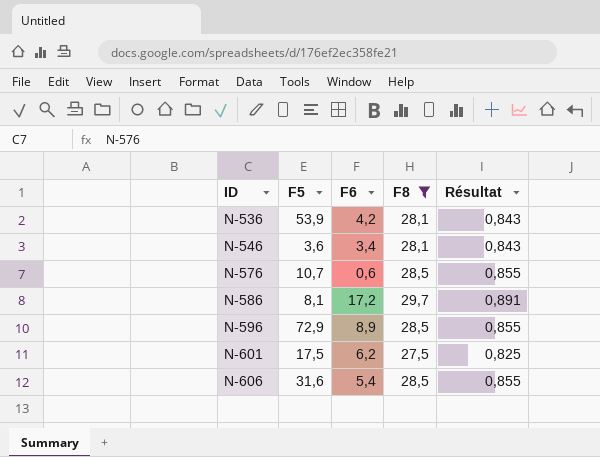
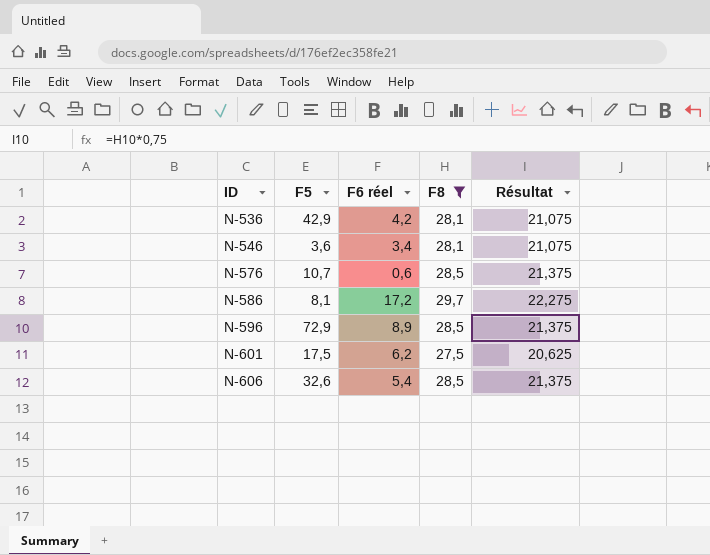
column name: F6 -> F6 réel
column Résultat | formula: [F8] * 0,03 -> [F8] * 0,75
N-536 | F5: 53,9 -> 42,9
N-606 | F5: 31,6 -> 32,6

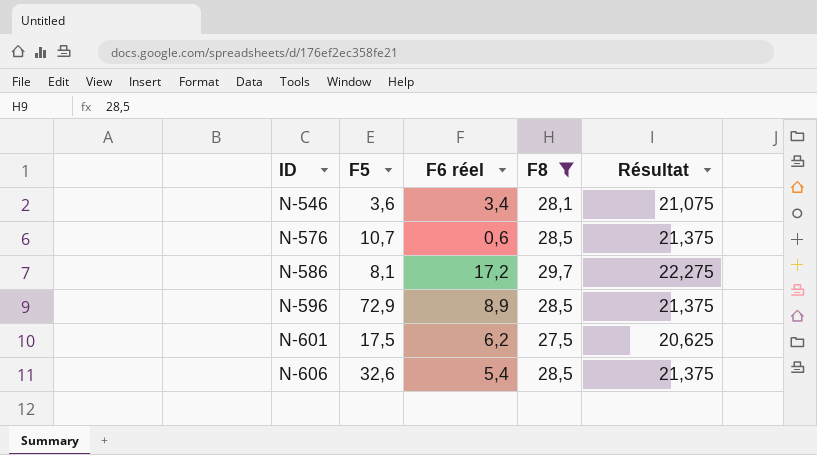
row N-536: 42,9 | 4,2 | 28,1 | 21,075 -> none

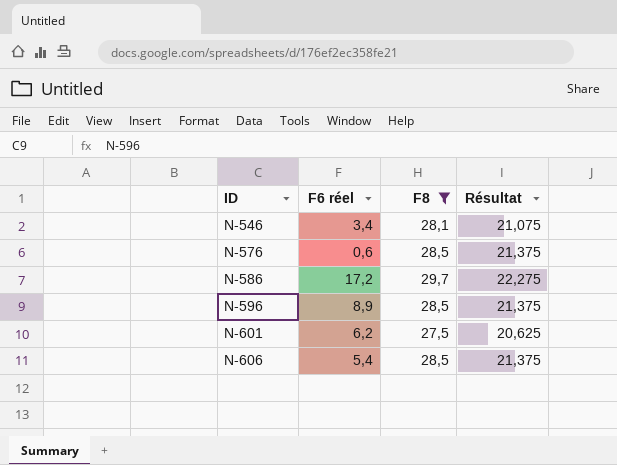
column F5 | position: 2 -> none

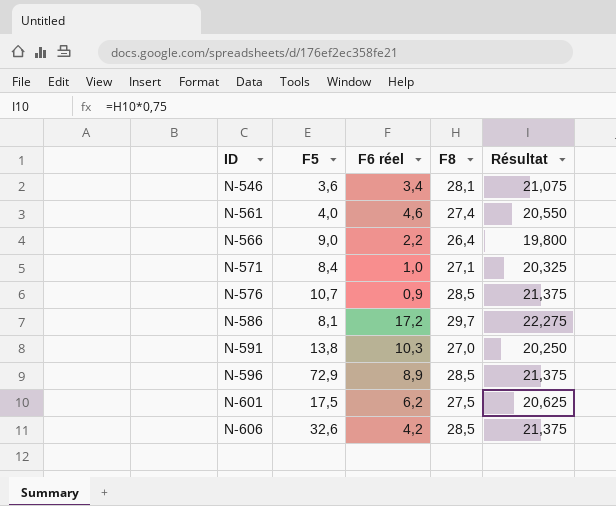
filter: F8 >= 27,5 -> none
column F5 | position: none -> 2
N-576 | F6 réel: 0,6 -> 0,9
N-606 | F6 réel: 5,4 -> 4,2

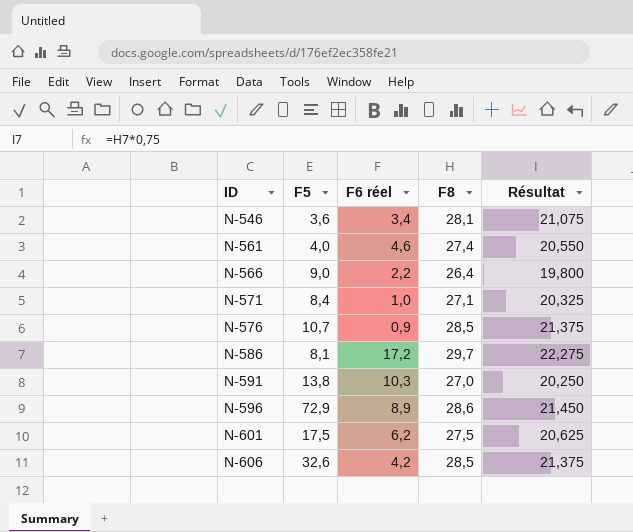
N-596 | F8: 28,5 -> 28,6
N-596 | Résultat: 21,375 -> 21,450

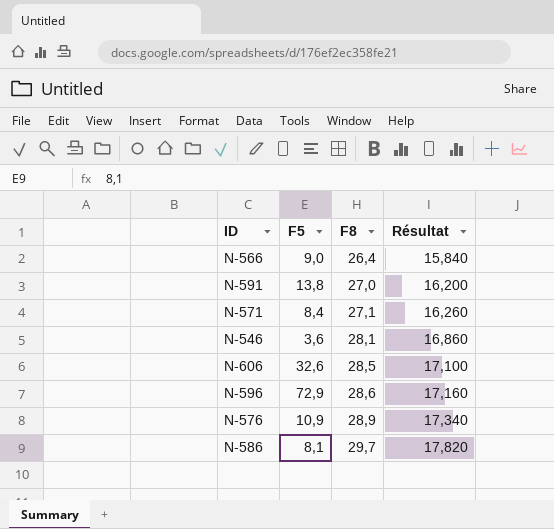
row order: ID ascending -> F8 ascending
column F6 réel | position: 3 -> none
column Résultat | formula: [F8] * 0,75 -> [F8] * 0,6
row N-561: 4,0 | 4,6 | 27,4 | 20,550 -> none
row N-601: 17,5 | 6,2 | 27,5 | 20,625 -> none
N-576 | F5: 10,7 -> 10,9
N-576 | F8: 28,5 -> 28,9

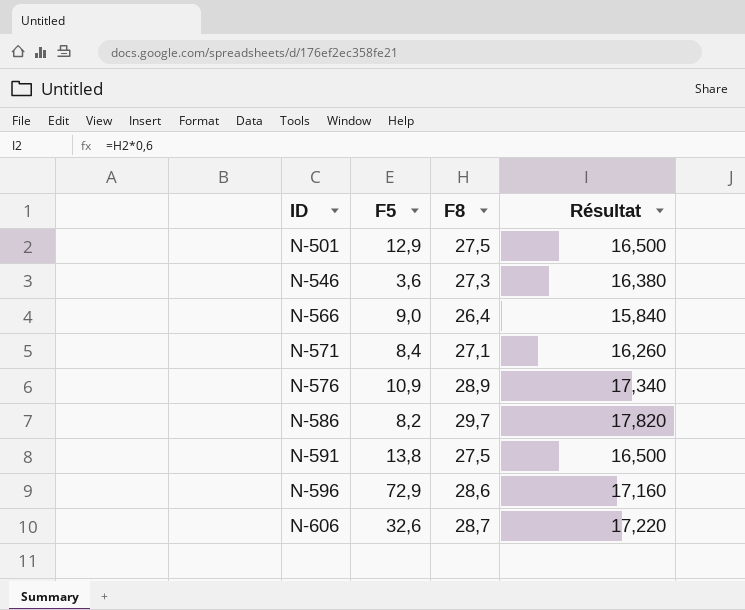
row order: F8 ascending -> ID ascending
row N-501: none -> 12,9 | 27,5 | 16,500
N-546 | F8: 28,1 -> 27,3
N-546 | Résultat: 16,860 -> 16,380
N-586 | F5: 8,1 -> 8,2
N-591 | F8: 27,0 -> 27,5
N-591 | Résultat: 16,200 -> 16,500
N-606 | F8: 28,5 -> 28,7
N-606 | Résultat: 17,100 -> 17,220

